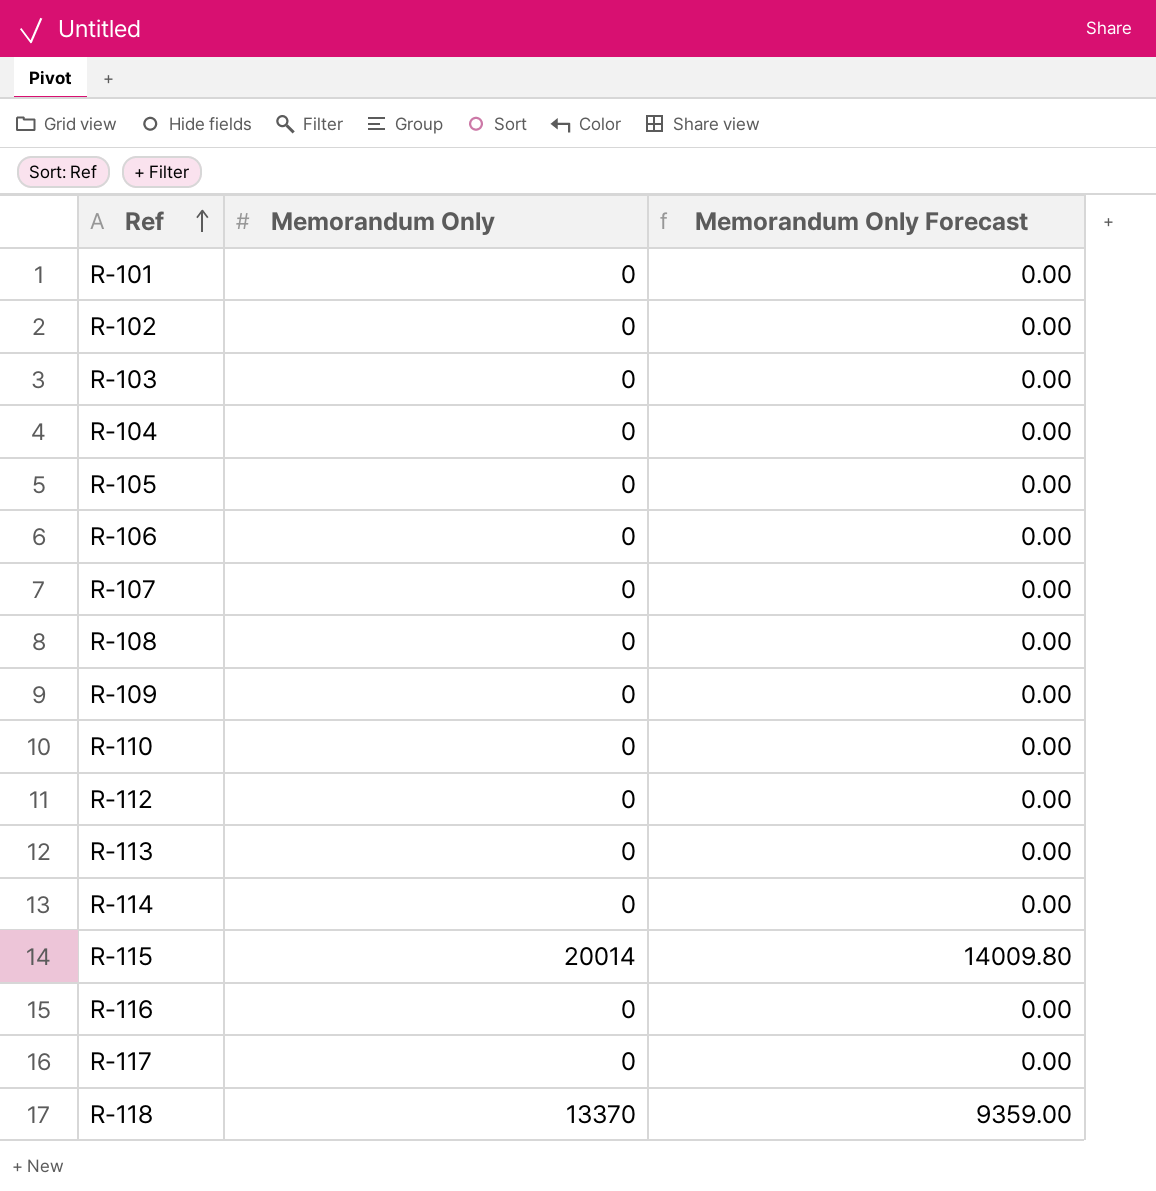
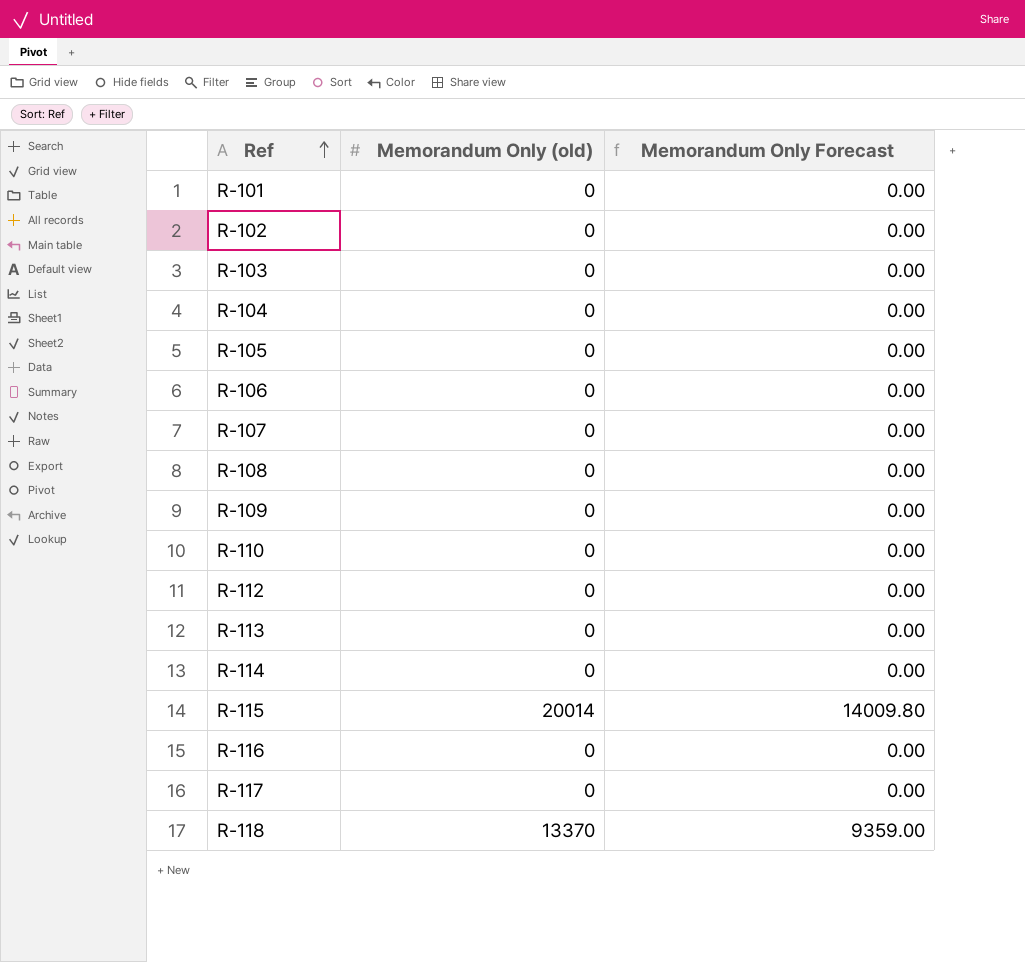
column name: Memorandum Only -> Memorandum Only (old)

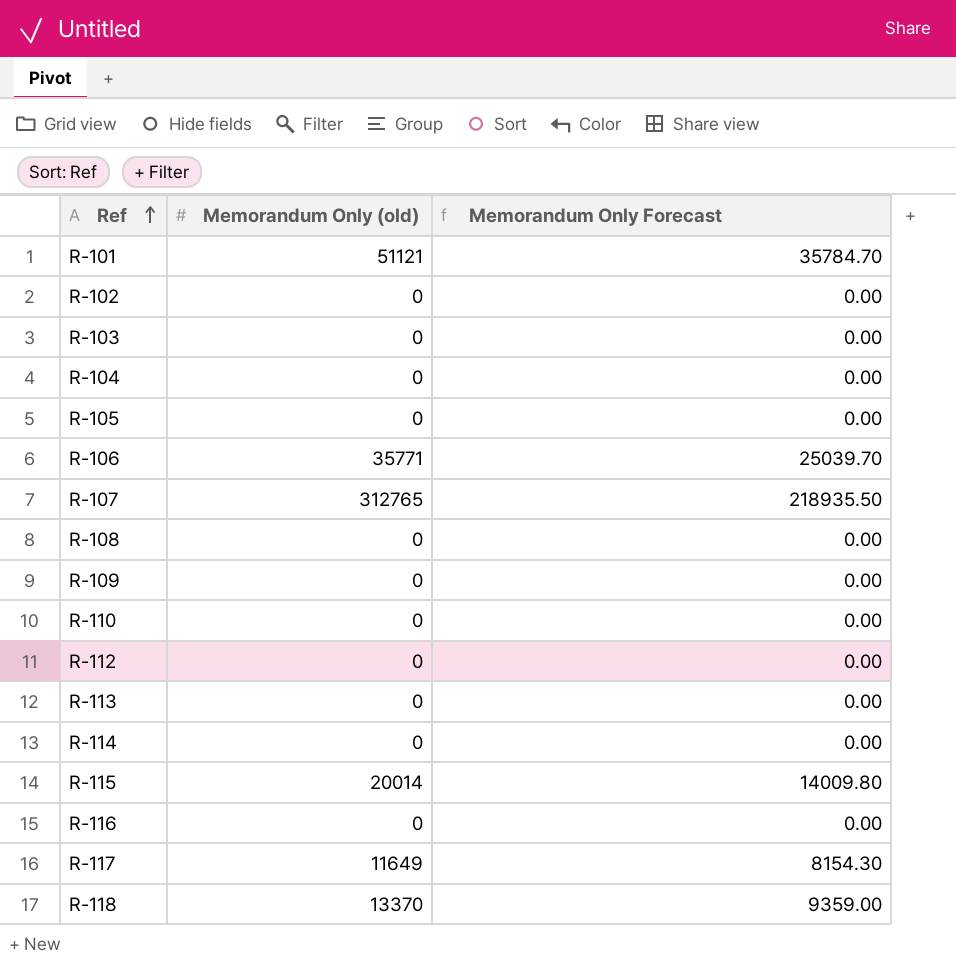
R-101 | Memorandum Only (old): 0 -> 51121
R-101 | Memorandum Only Forecast: 0.00 -> 35784.70
R-106 | Memorandum Only (old): 0 -> 35771
R-106 | Memorandum Only Forecast: 0.00 -> 25039.70
R-107 | Memorandum Only (old): 0 -> 312765
R-107 | Memorandum Only Forecast: 0.00 -> 218935.50
R-117 | Memorandum Only (old): 0 -> 11649
R-117 | Memorandum Only Forecast: 0.00 -> 8154.30

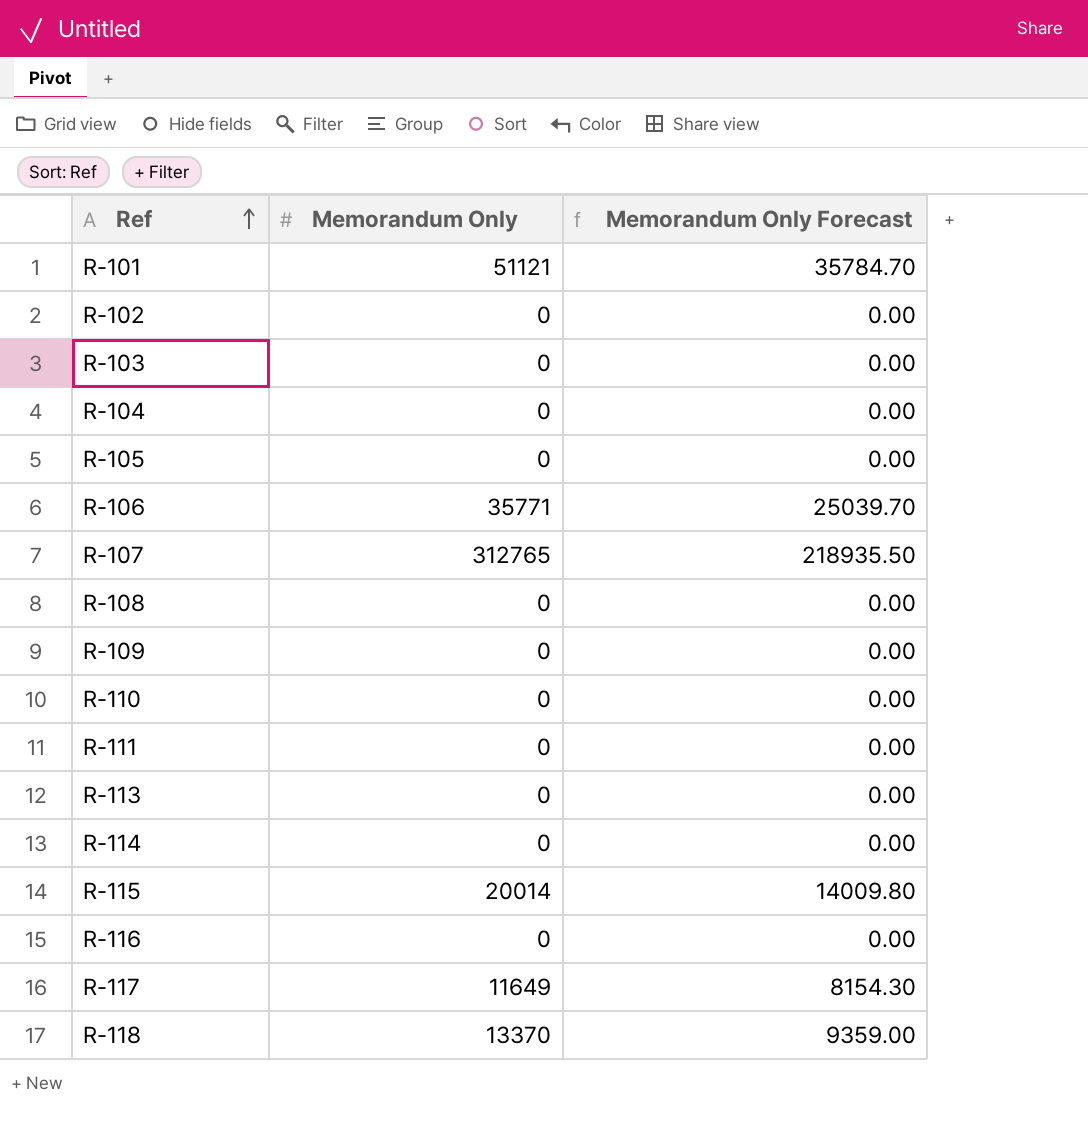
column name: Memorandum Only (old) -> Memorandum Only
row R-112: 0 | 0.00 -> none
row R-111: none -> 0 | 0.00

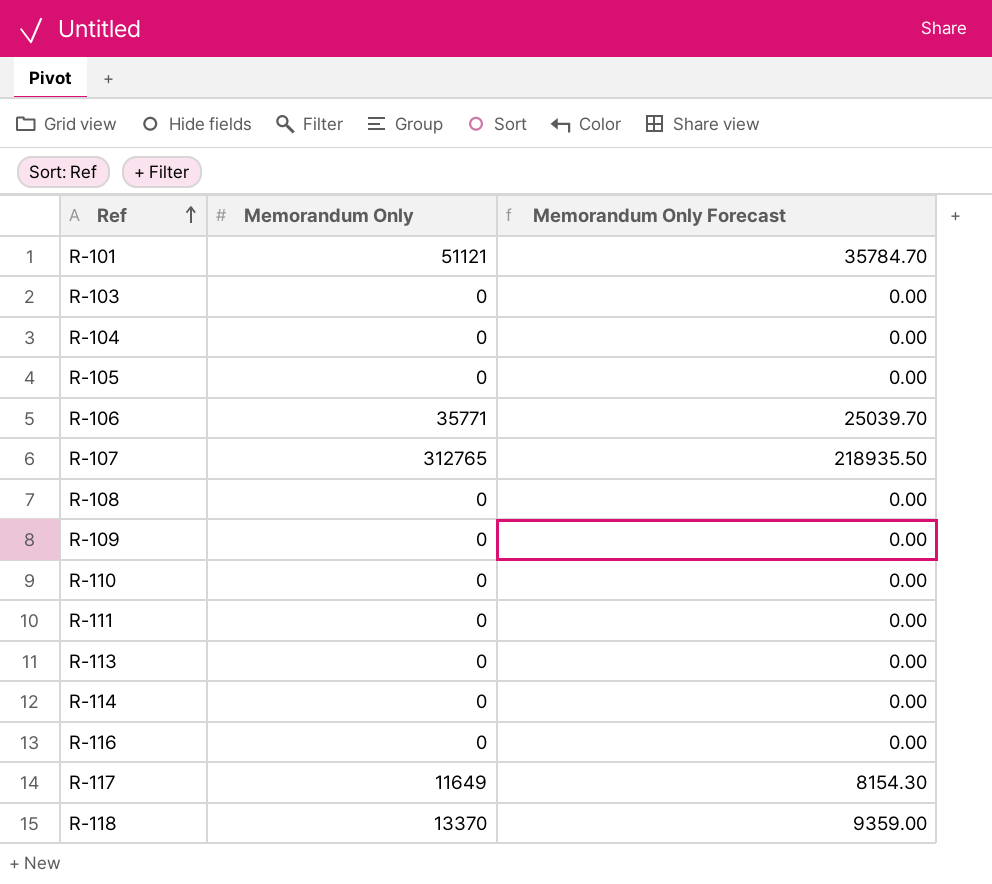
row R-102: 0 | 0.00 -> none
row R-115: 20014 | 14009.80 -> none

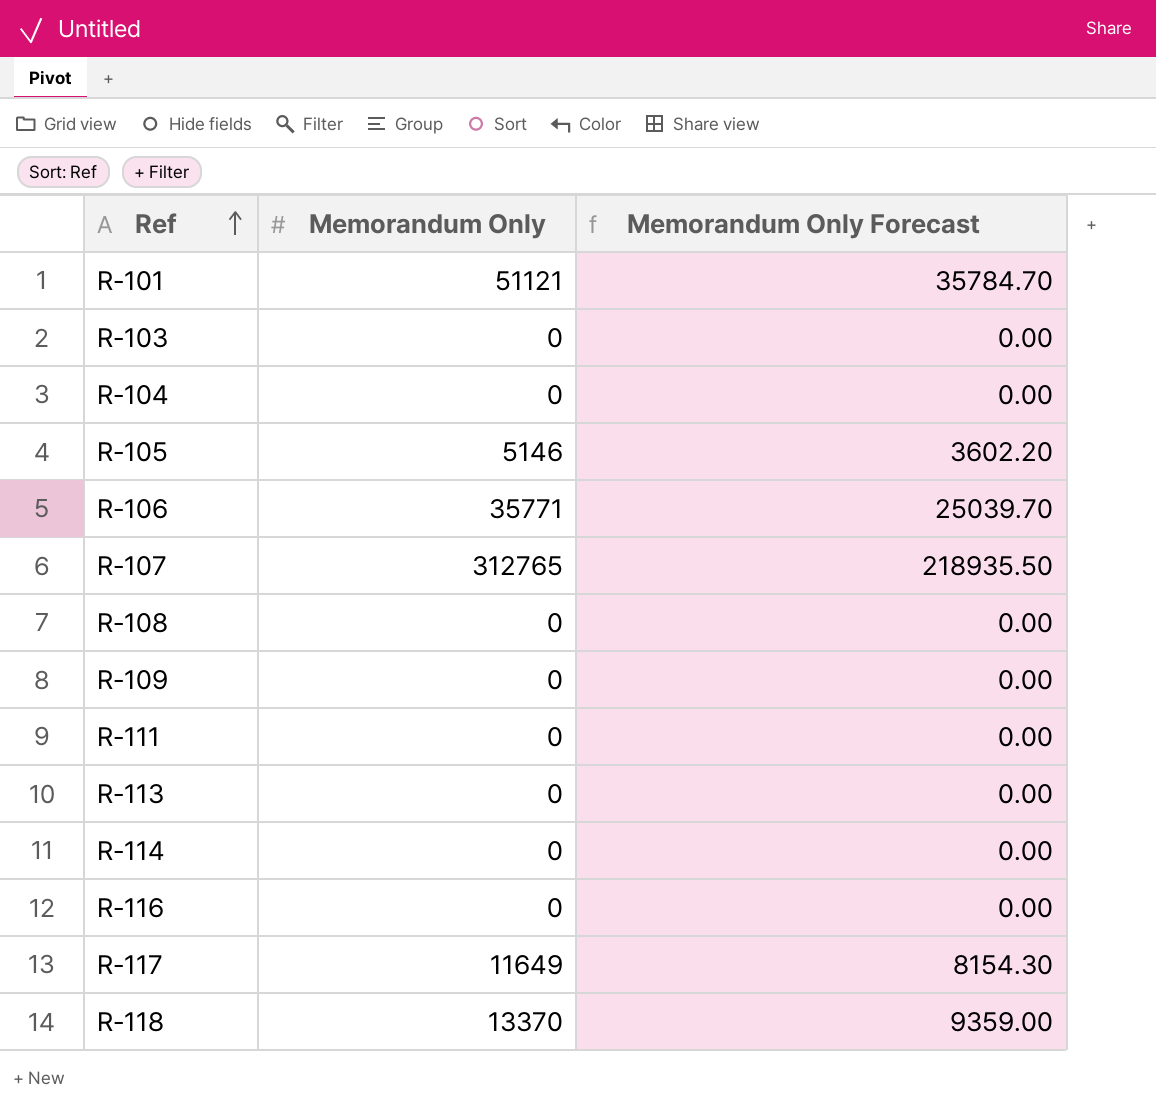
row R-110: 0 | 0.00 -> none
R-105 | Memorandum Only: 0 -> 5146
R-105 | Memorandum Only Forecast: 0.00 -> 3602.20

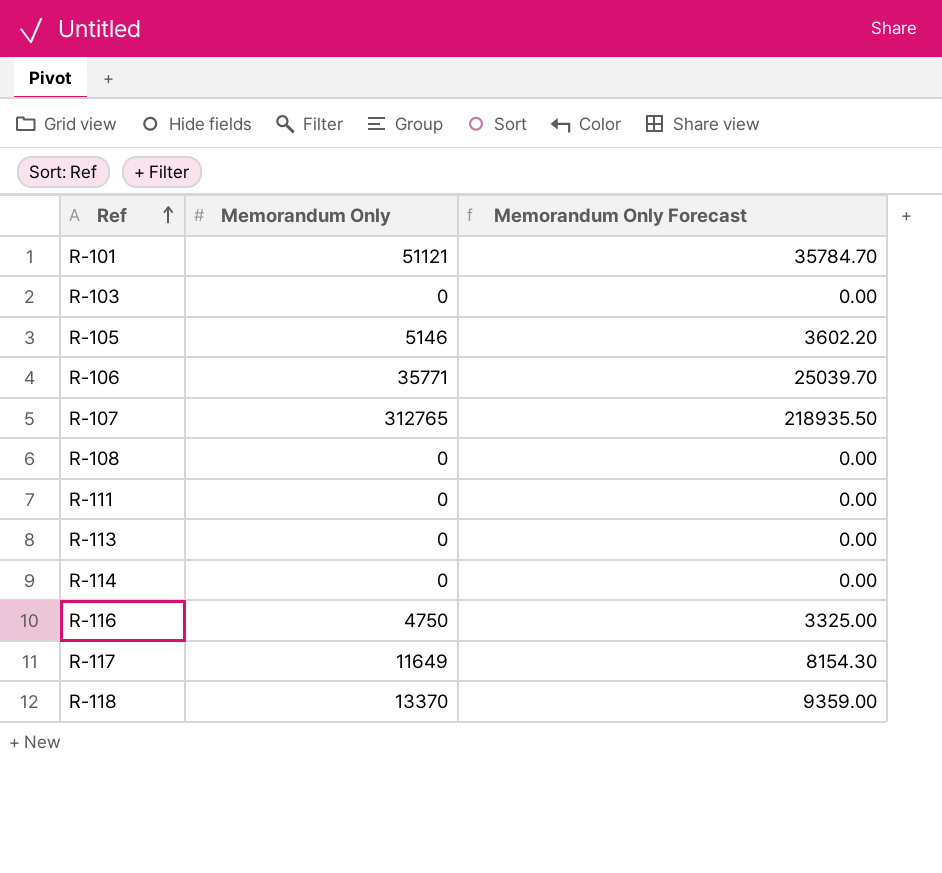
row R-104: 0 | 0.00 -> none
row R-109: 0 | 0.00 -> none
R-116 | Memorandum Only: 0 -> 4750
R-116 | Memorandum Only Forecast: 0.00 -> 3325.00

